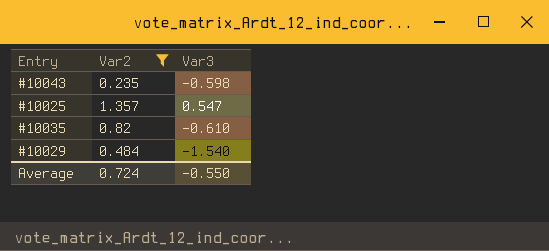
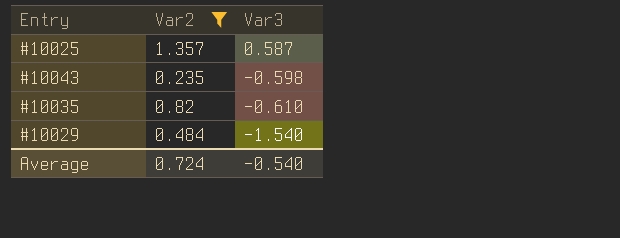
row order: none -> Var3 descending
#10025 | Var3: 0.547 -> 0.587
Average | Var3: -0.550 -> -0.540

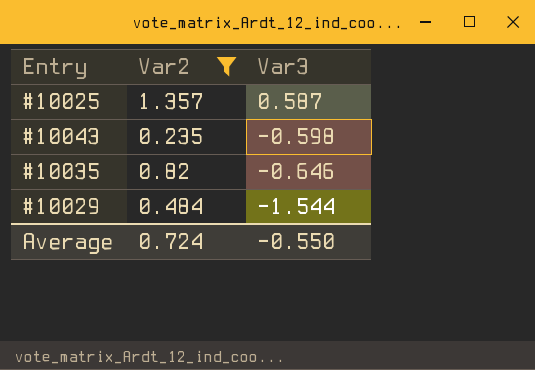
#10035 | Var3: -0.610 -> -0.646
#10029 | Var3: -1.540 -> -1.544
Average | Var3: -0.540 -> -0.550

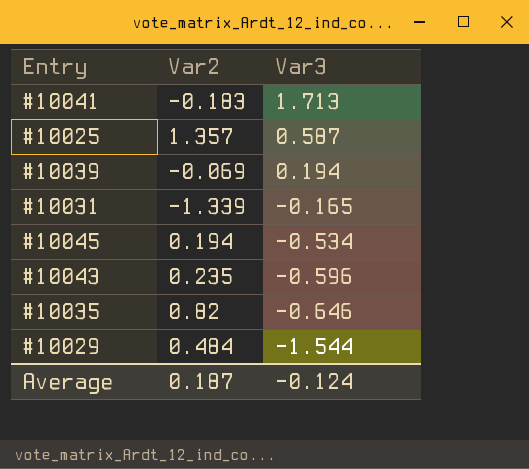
filter: Var2 >= 0.235 -> none
#10043 | Var3: -0.598 -> -0.596
Average | Var2: 0.724 -> 0.187
Average | Var3: -0.550 -> -0.124

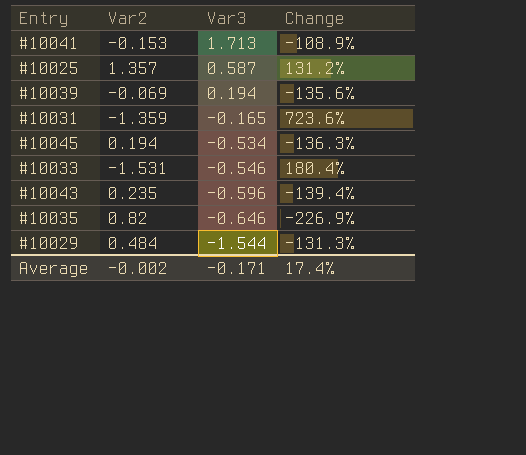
column Change | formula: none -> ([Var2] - [Var3]) / [Var3]
#10041 | Var2: -0.183 -> -0.153
#10031 | Var2: -1.339 -> -1.359
row #10033: none -> -1.531 | -0.546 | 180.4%
Average | Var2: 0.187 -> -0.002
Average | Var3: -0.124 -> -0.171

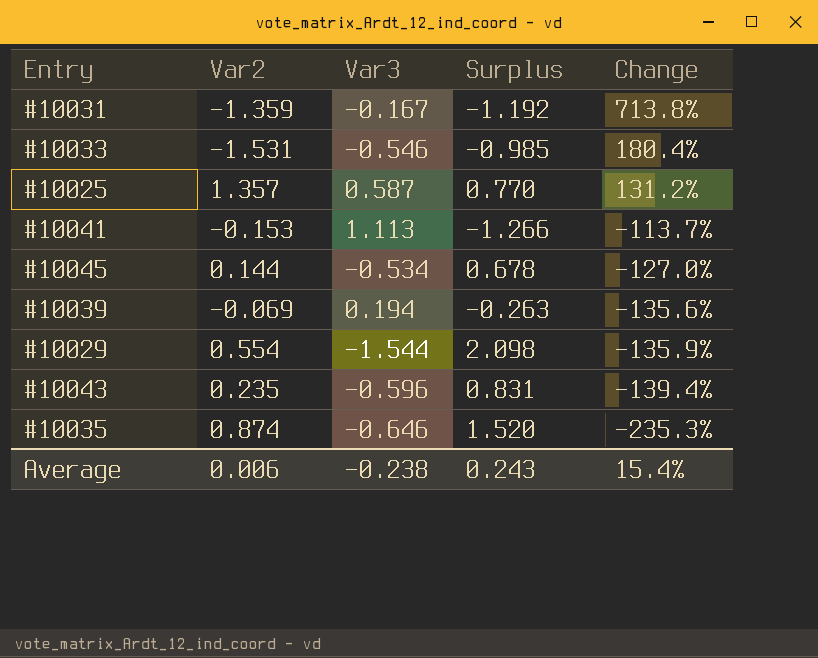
row order: Var3 descending -> Change descending
column Surplus | formula: none -> [Var2] - [Var3]
#10031 | Var3: -0.165 -> -0.167
#10031 | Change: 723.6% -> 713.8%
#10041 | Var3: 1.713 -> 1.113
#10041 | Change: -108.9% -> -113.7%
#10045 | Var2: 0.194 -> 0.144
#10045 | Change: -136.3% -> -127.0%
#10029 | Var2: 0.484 -> 0.554
#10029 | Change: -131.3% -> -135.9%
#10035 | Var2: 0.82 -> 0.874
#10035 | Change: -226.9% -> -235.3%
Average | Var2: -0.002 -> 0.006
Average | Var3: -0.171 -> -0.238
Average | Change: 17.4% -> 15.4%

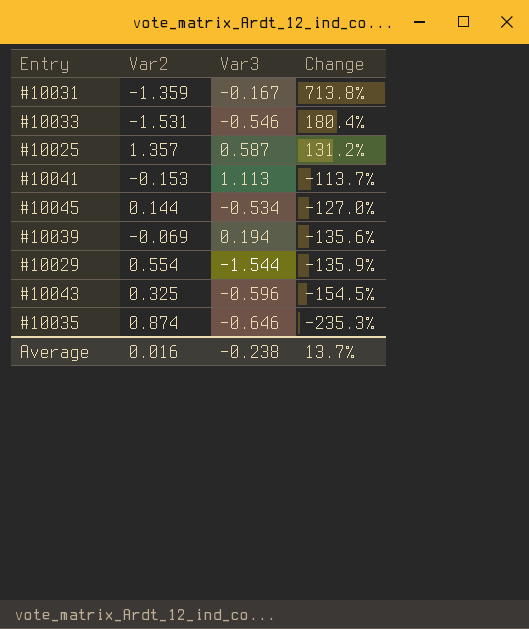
column Surplus | formula: [Var2] - [Var3] -> none
#10043 | Var2: 0.235 -> 0.325
#10043 | Change: -139.4% -> -154.5%
Average | Var2: 0.006 -> 0.016
Average | Change: 15.4% -> 13.7%

